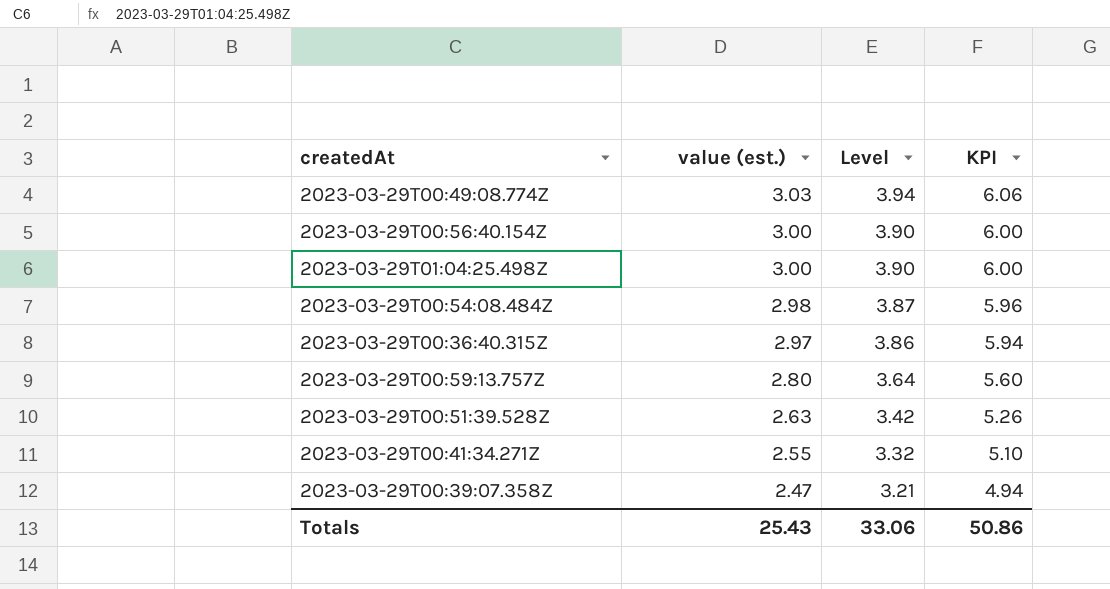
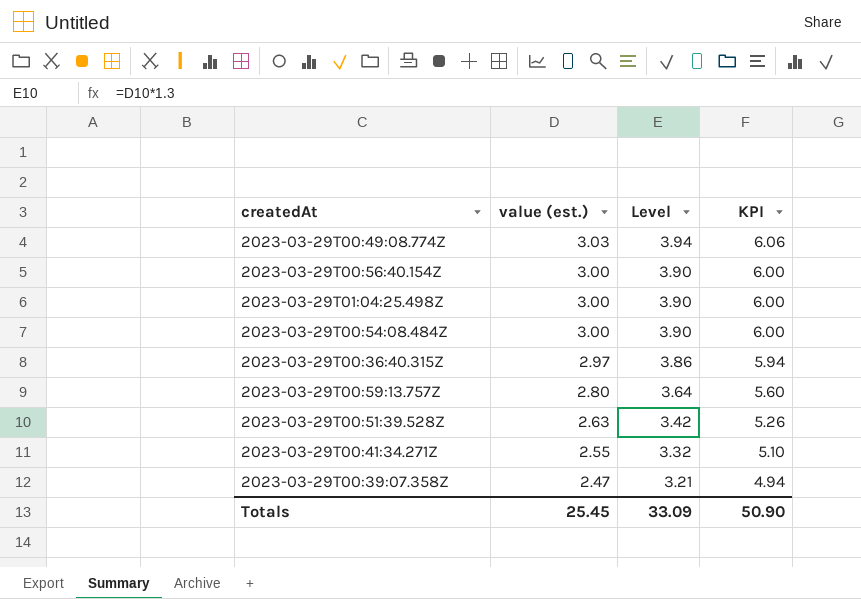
2023-03-29T00:54:08.484Z | value (est.): 2.98 -> 3.00
2023-03-29T00:54:08.484Z | Level: 3.87 -> 3.90
2023-03-29T00:54:08.484Z | KPI: 5.96 -> 6.00
Totals | value (est.): 25.43 -> 25.45
Totals | Level: 33.06 -> 33.09
Totals | KPI: 50.86 -> 50.90

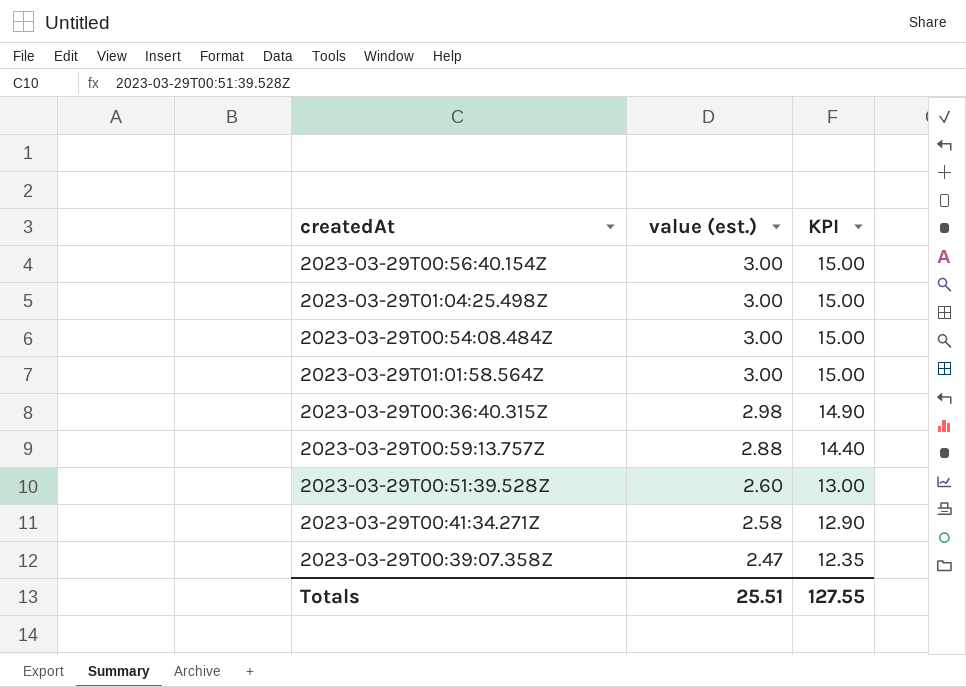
column Level | formula: [value (est.)] * 1.3 -> none
column KPI | formula: [value (est.)] * 2 -> [value (est.)] * 5
row 2023-03-29T00:49:08.774Z: 3.03 | 3.94 | 6.06 -> none
row 2023-03-29T01:01:58.564Z: none -> 3.00 | 15.00
2023-03-29T00:36:40.315Z | value (est.): 2.97 -> 2.98
2023-03-29T00:59:13.757Z | value (est.): 2.80 -> 2.88
2023-03-29T00:51:39.528Z | value (est.): 2.63 -> 2.60
2023-03-29T00:41:34.271Z | value (est.): 2.55 -> 2.58
Totals | value (est.): 25.45 -> 25.51
Totals | KPI: 50.90 -> 127.55

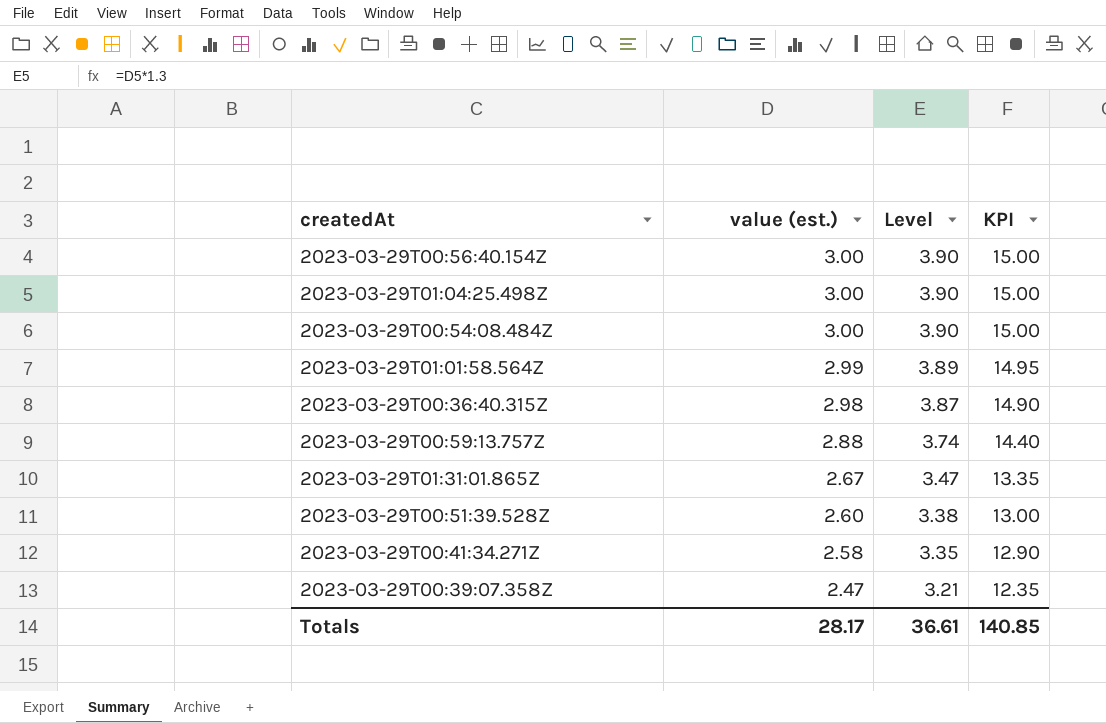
column Level | formula: none -> [value (est.)] * 1.3
2023-03-29T01:01:58.564Z | value (est.): 3.00 -> 2.99
2023-03-29T01:01:58.564Z | KPI: 15.00 -> 14.95
row 2023-03-29T01:31:01.865Z: none -> 2.67 | 3.47 | 13.35
Totals | value (est.): 25.51 -> 28.17
Totals | KPI: 127.55 -> 140.85

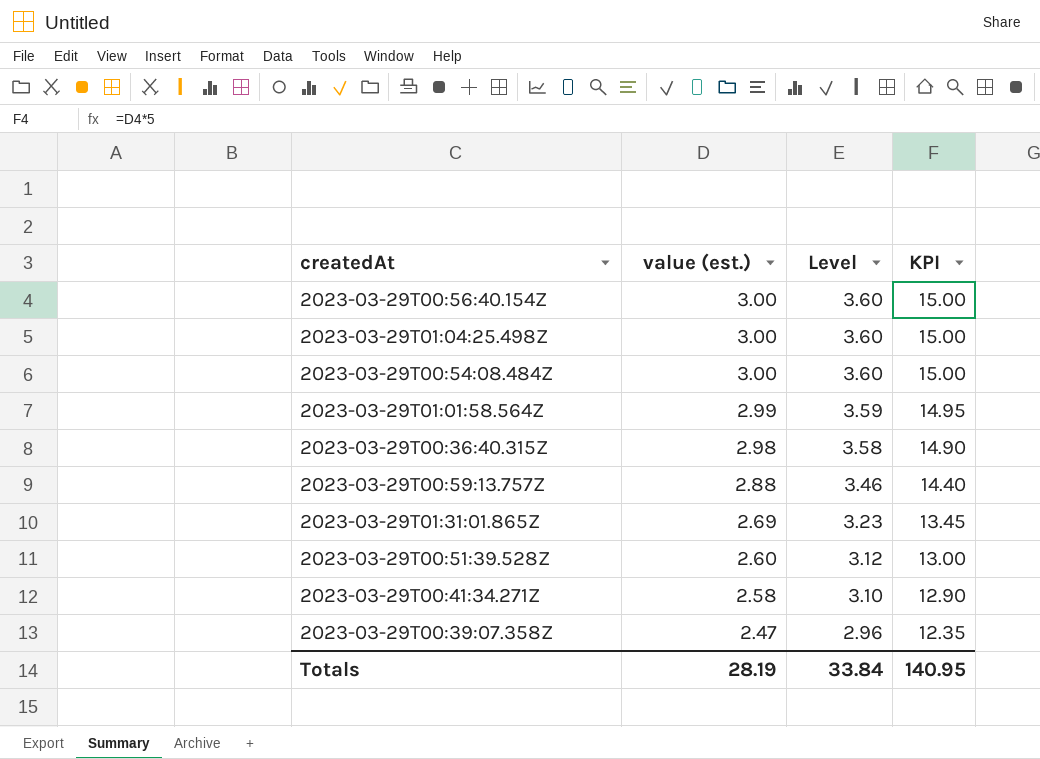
column Level | formula: [value (est.)] * 1.3 -> [value (est.)] * 1.2
2023-03-29T01:31:01.865Z | value (est.): 2.67 -> 2.69
2023-03-29T01:31:01.865Z | KPI: 13.35 -> 13.45
Totals | value (est.): 28.17 -> 28.19
Totals | Level: 36.61 -> 33.84
Totals | KPI: 140.85 -> 140.95

